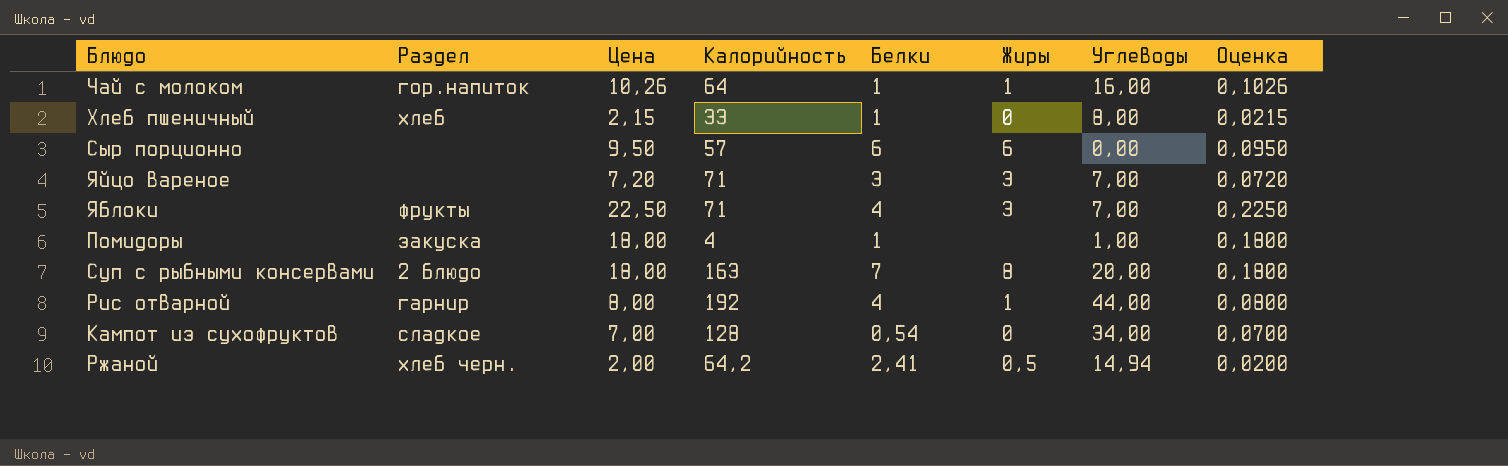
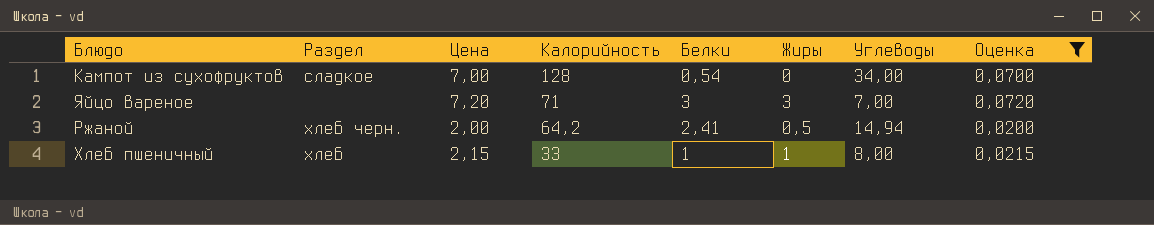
filter: none -> Оценка <= 0,0720
row order: none -> Калорийность descending
Хлеб пшеничный | Жиры: 0 -> 1

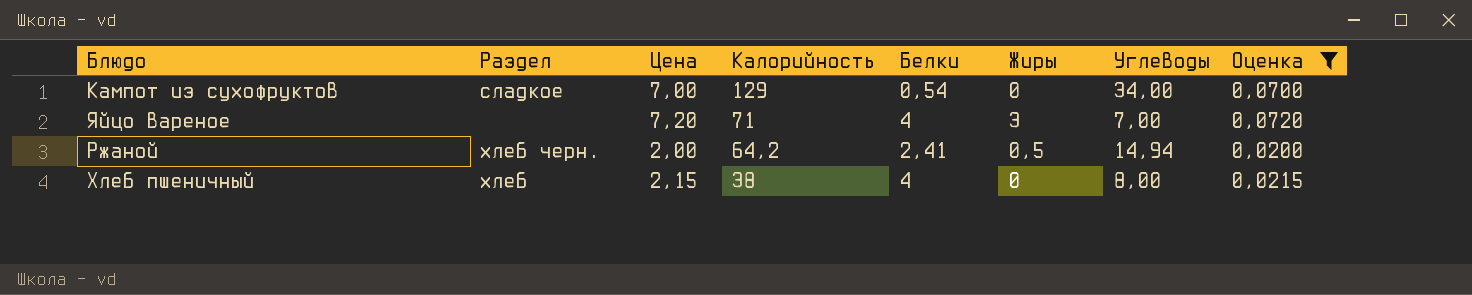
Кампот из сухофруктов | Калорийность: 128 -> 129
Яйцо вареное | Белки: 3 -> 4
Хлеб пшеничный | Калорийность: 33 -> 38
Хлеб пшеничный | Белки: 1 -> 4
Хлеб пшеничный | Жиры: 1 -> 0

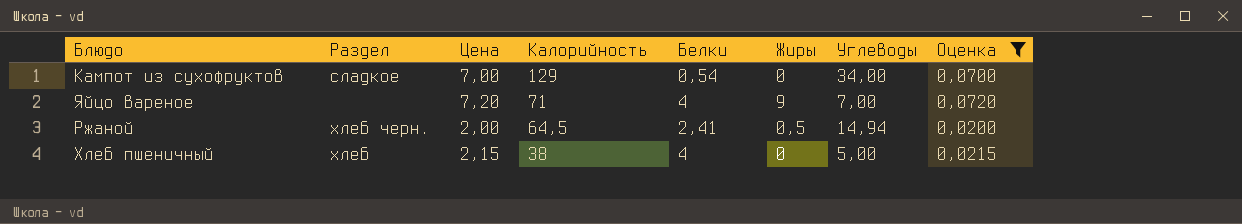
Яйцо вареное | Жиры: 3 -> 9
Ржаной | Калорийность: 64,2 -> 64,5
Хлеб пшеничный | Углеводы: 8,00 -> 5,00

